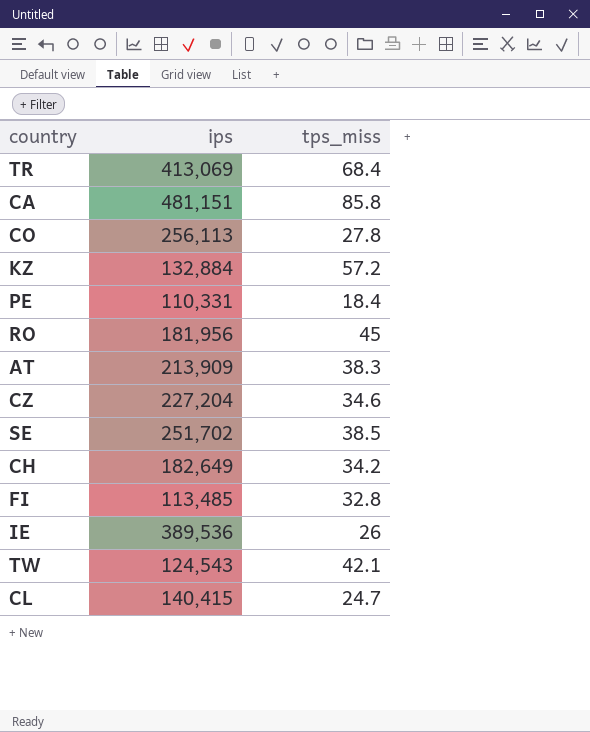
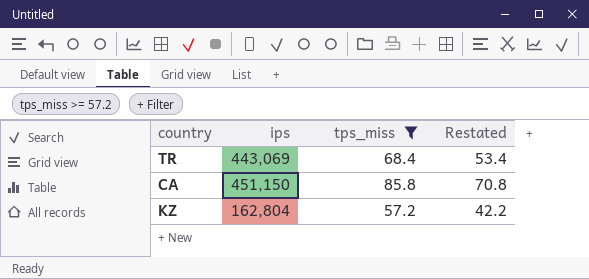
filter: none -> tps_miss >= 57.2
column Restated | formula: none -> [tps_miss] - 15
TR | ips: 413,069 -> 443,069
CA | ips: 481,151 -> 451,150
KZ | ips: 132,884 -> 162,804

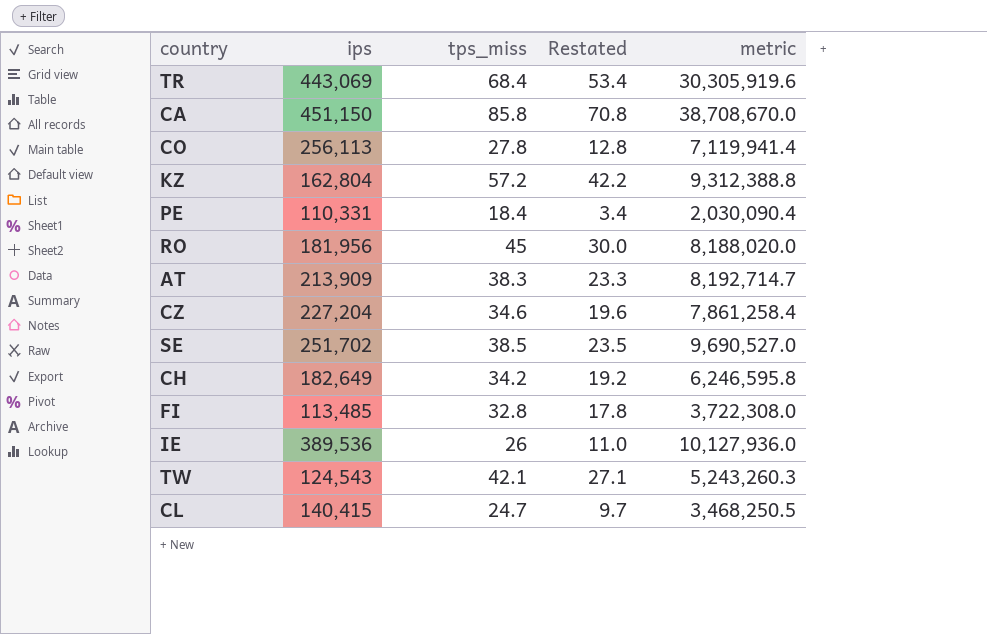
filter: tps_miss >= 57.2 -> none
column metric | formula: none -> [ips] * [tps_miss]

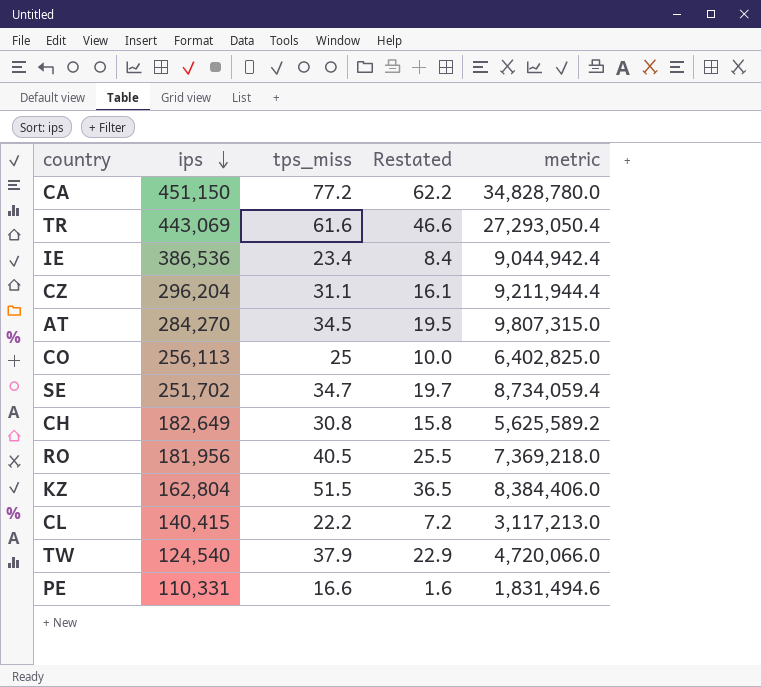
row order: none -> ips descending
row FI: 113,485 | 32.8 | 17.8 | 3,722,308.0 -> none
CA | tps_miss: 85.8 -> 77.2
CA | Restated: 70.8 -> 62.2
CA | metric: 38,708,670.0 -> 34,828,780.0
TR | tps_miss: 68.4 -> 61.6
TR | Restated: 53.4 -> 46.6
TR | metric: 30,305,919.6 -> 27,293,050.4
IE | ips: 389,536 -> 386,536
IE | tps_miss: 26 -> 23.4
IE | Restated: 11.0 -> 8.4
IE | metric: 10,127,936.0 -> 9,044,942.4
CZ | ips: 227,204 -> 296,204
CZ | tps_miss: 34.6 -> 31.1
CZ | Restated: 19.6 -> 16.1
CZ | metric: 7,861,258.4 -> 9,211,944.4
AT | ips: 213,909 -> 284,270
AT | tps_miss: 38.3 -> 34.5
AT | Restated: 23.3 -> 19.5
AT | metric: 8,192,714.7 -> 9,807,315.0
CO | tps_miss: 27.8 -> 25
CO | Restated: 12.8 -> 10.0
CO | metric: 7,119,941.4 -> 6,402,825.0
SE | tps_miss: 38.5 -> 34.7
SE | Restated: 23.5 -> 19.7
SE | metric: 9,690,527.0 -> 8,734,059.4
CH | tps_miss: 34.2 -> 30.8
CH | Restated: 19.2 -> 15.8
CH | metric: 6,246,595.8 -> 5,625,589.2
RO | tps_miss: 45 -> 40.5
RO | Restated: 30.0 -> 25.5
RO | metric: 8,188,020.0 -> 7,369,218.0
KZ | tps_miss: 57.2 -> 51.5
KZ | Restated: 42.2 -> 36.5
KZ | metric: 9,312,388.8 -> 8,384,406.0
CL | tps_miss: 24.7 -> 22.2
CL | Restated: 9.7 -> 7.2
CL | metric: 3,468,250.5 -> 3,117,213.0
TW | ips: 124,543 -> 124,540
TW | tps_miss: 42.1 -> 37.9
TW | Restated: 27.1 -> 22.9
TW | metric: 5,243,260.3 -> 4,720,066.0
PE | tps_miss: 18.4 -> 16.6
PE | Restated: 3.4 -> 1.6
PE | metric: 2,030,090.4 -> 1,831,494.6

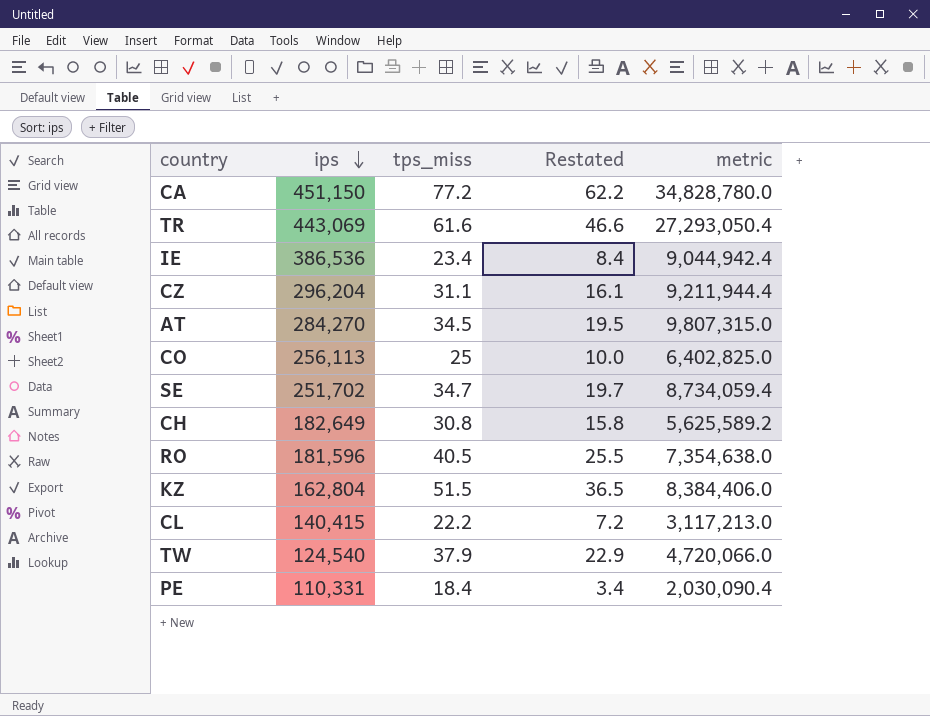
RO | ips: 181,956 -> 181,596
RO | metric: 7,369,218.0 -> 7,354,638.0
PE | tps_miss: 16.6 -> 18.4
PE | Restated: 1.6 -> 3.4
PE | metric: 1,831,494.6 -> 2,030,090.4

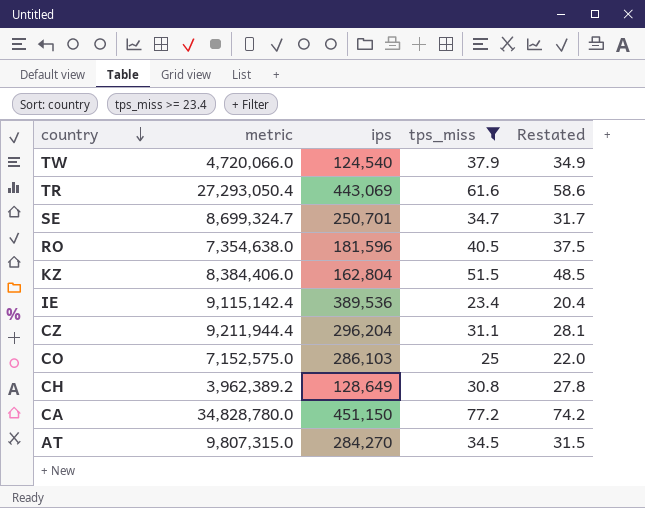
filter: none -> tps_miss >= 23.4
row order: ips descending -> country descending
column metric | position: 5 -> 2
column Restated | formula: [tps_miss] - 15 -> [tps_miss] - 3
SE | metric: 8,734,059.4 -> 8,699,324.7
SE | ips: 251,702 -> 250,701
IE | metric: 9,044,942.4 -> 9,115,142.4
IE | ips: 386,536 -> 389,536
CO | metric: 6,402,825.0 -> 7,152,575.0
CO | ips: 256,113 -> 286,103
CH | metric: 5,625,589.2 -> 3,962,389.2
CH | ips: 182,649 -> 128,649

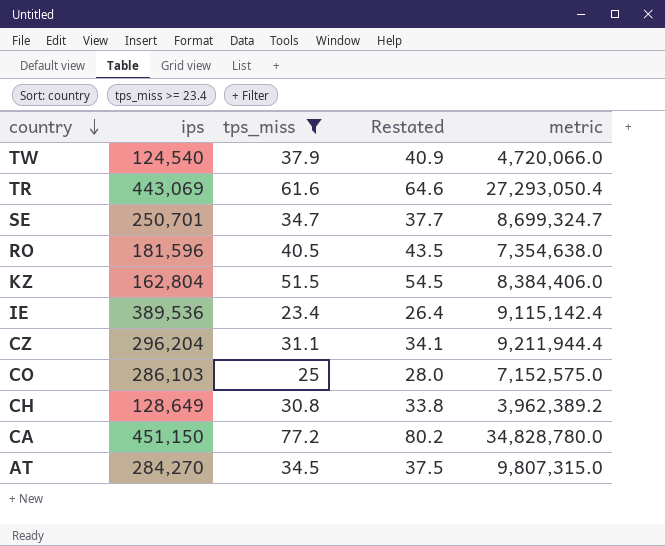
column Restated | formula: [tps_miss] - 3 -> [tps_miss] + 3
column metric | position: 2 -> 5

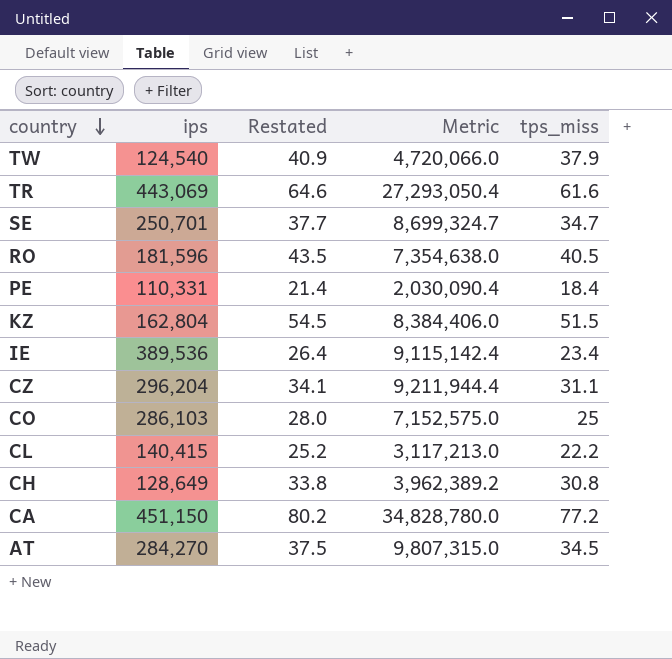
filter: tps_miss >= 23.4 -> none
column name: metric -> Metric
column tps_miss | position: 3 -> 5

